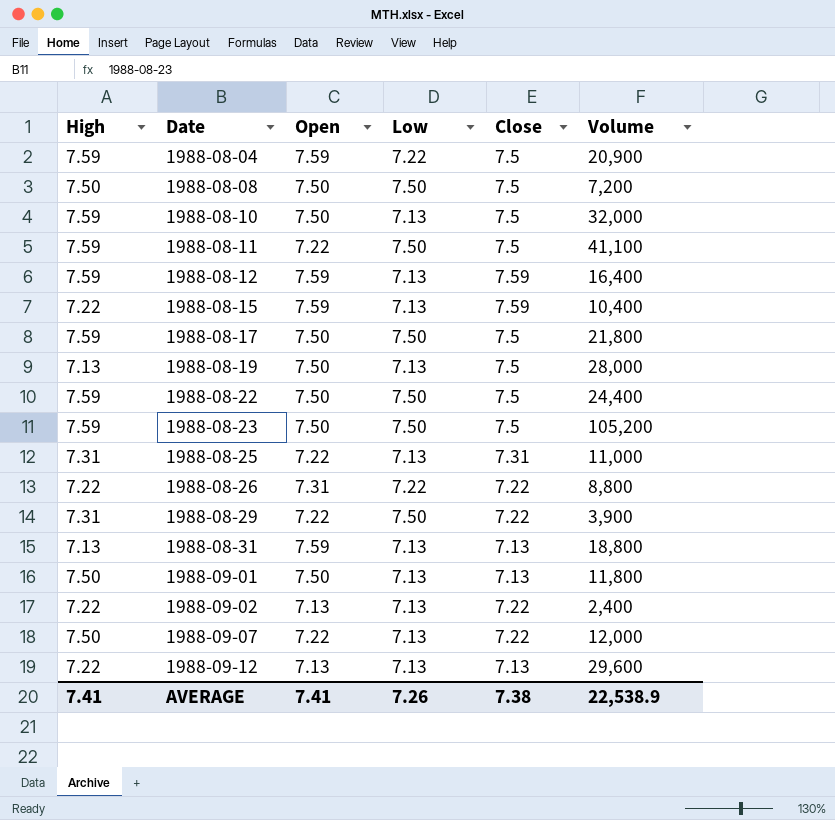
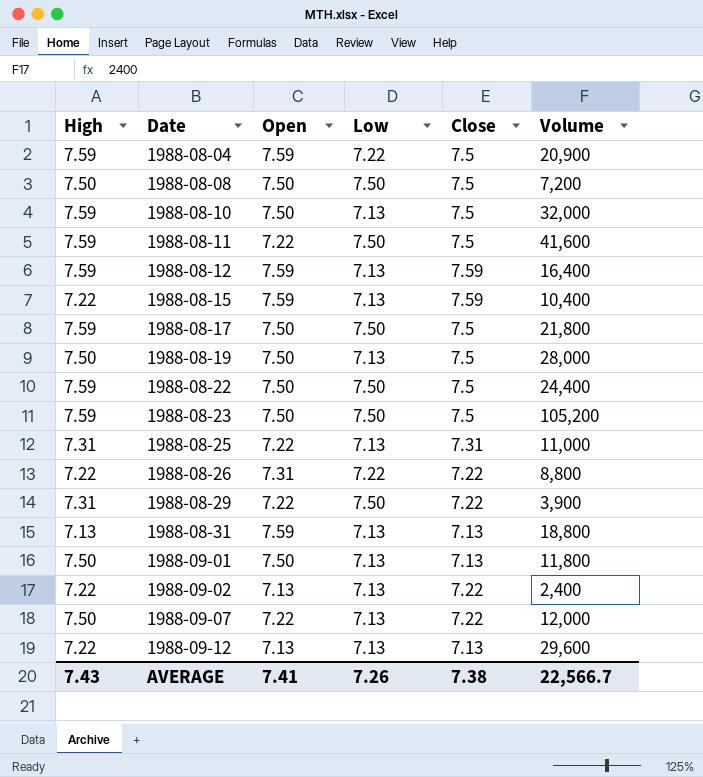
1988-08-11 | Volume: 41,100 -> 41,600
1988-08-19 | High: 7.13 -> 7.50
AVERAGE | High: 7.41 -> 7.43
AVERAGE | Volume: 22,538.9 -> 22,566.7

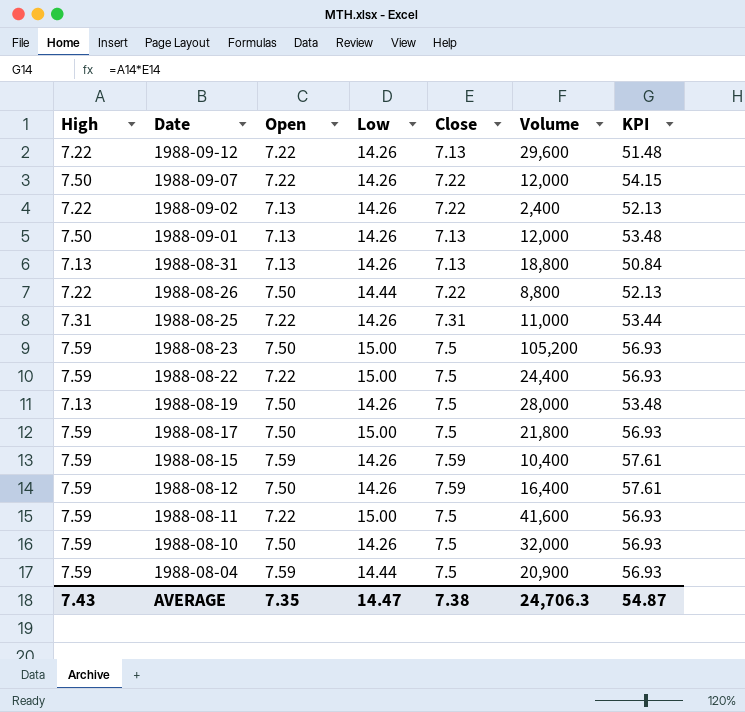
row order: Date ascending -> Date descending
column KPI | formula: none -> [High] * [Close]
row 1988-08-08: 7.50 | 7.50 | 7.50 | 7.5 | 7,200 -> none
row 1988-08-29: 7.31 | 7.22 | 7.50 | 7.22 | 3,900 -> none
1988-09-12 | Open: 7.13 -> 7.22
1988-09-12 | Low: 7.13 -> 14.26
1988-09-07 | Low: 7.13 -> 14.26
1988-09-02 | Low: 7.13 -> 14.26
1988-09-01 | Open: 7.50 -> 7.13
1988-09-01 | Low: 7.13 -> 14.26
1988-09-01 | Volume: 11,800 -> 12,000
1988-08-31 | Open: 7.59 -> 7.13
1988-08-31 | Low: 7.13 -> 14.26
1988-08-26 | Open: 7.31 -> 7.50
1988-08-26 | Low: 7.22 -> 14.44
1988-08-25 | Low: 7.13 -> 14.26
1988-08-23 | Low: 7.50 -> 15.00
1988-08-22 | Open: 7.50 -> 7.22
1988-08-22 | Low: 7.50 -> 15.00
1988-08-19 | High: 7.50 -> 7.13
1988-08-19 | Low: 7.13 -> 14.26
1988-08-17 | Low: 7.50 -> 15.00
1988-08-15 | High: 7.22 -> 7.59
1988-08-15 | Low: 7.13 -> 14.26
1988-08-12 | Open: 7.59 -> 7.50
1988-08-12 | Low: 7.13 -> 14.26
1988-08-11 | Low: 7.50 -> 15.00
1988-08-10 | Low: 7.13 -> 14.26
1988-08-04 | Low: 7.22 -> 14.44
AVERAGE | Open: 7.41 -> 7.35
AVERAGE | Low: 7.26 -> 14.47
AVERAGE | Volume: 22,566.7 -> 24,706.3

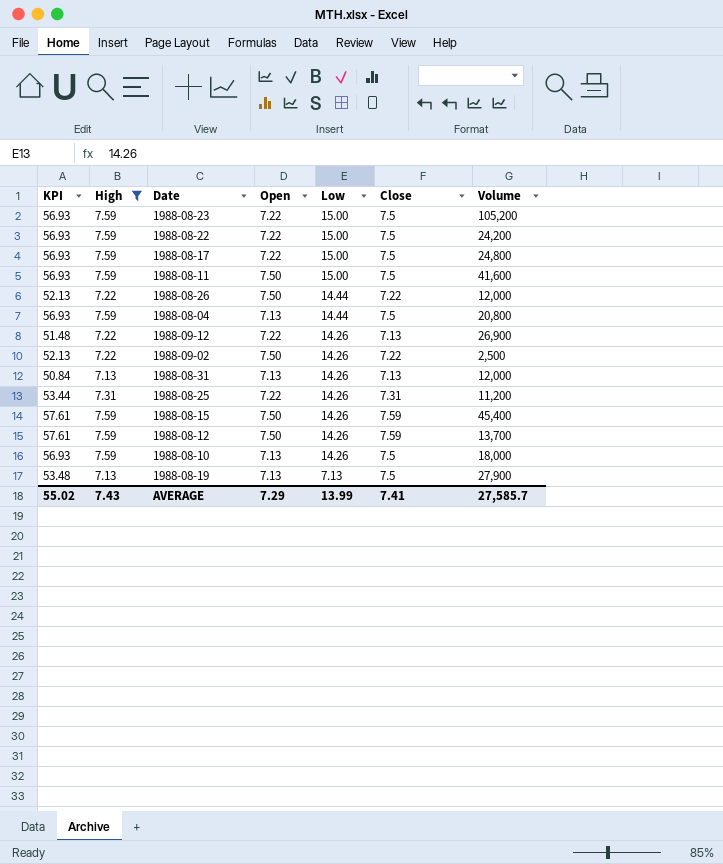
filter: none -> High != 7.50
row order: Date descending -> Low descending
column KPI | position: 7 -> 1
1988-08-23 | Open: 7.50 -> 7.22
1988-08-22 | Volume: 24,400 -> 24,200
1988-08-17 | Open: 7.50 -> 7.22
1988-08-17 | Volume: 21,800 -> 24,800
1988-08-11 | Open: 7.22 -> 7.50
1988-08-26 | Volume: 8,800 -> 12,000
1988-08-04 | Open: 7.59 -> 7.13
1988-08-04 | Volume: 20,900 -> 20,800
1988-09-12 | Volume: 29,600 -> 26,900
1988-09-02 | Open: 7.13 -> 7.50
1988-09-02 | Volume: 2,400 -> 2,500
1988-08-31 | Volume: 18,800 -> 12,000
1988-08-25 | Volume: 11,000 -> 11,200
1988-08-15 | Open: 7.59 -> 7.50
1988-08-15 | Volume: 10,400 -> 45,400
1988-08-12 | Volume: 16,400 -> 13,700
1988-08-10 | Open: 7.50 -> 7.13
1988-08-10 | Volume: 32,000 -> 18,000
1988-08-19 | Open: 7.50 -> 7.13
1988-08-19 | Low: 14.26 -> 7.13
1988-08-19 | Volume: 28,000 -> 27,900
AVERAGE | KPI: 54.87 -> 55.02
AVERAGE | Open: 7.35 -> 7.29
AVERAGE | Low: 14.47 -> 13.99
AVERAGE | Close: 7.38 -> 7.41
AVERAGE | Volume: 24,706.3 -> 27,585.7

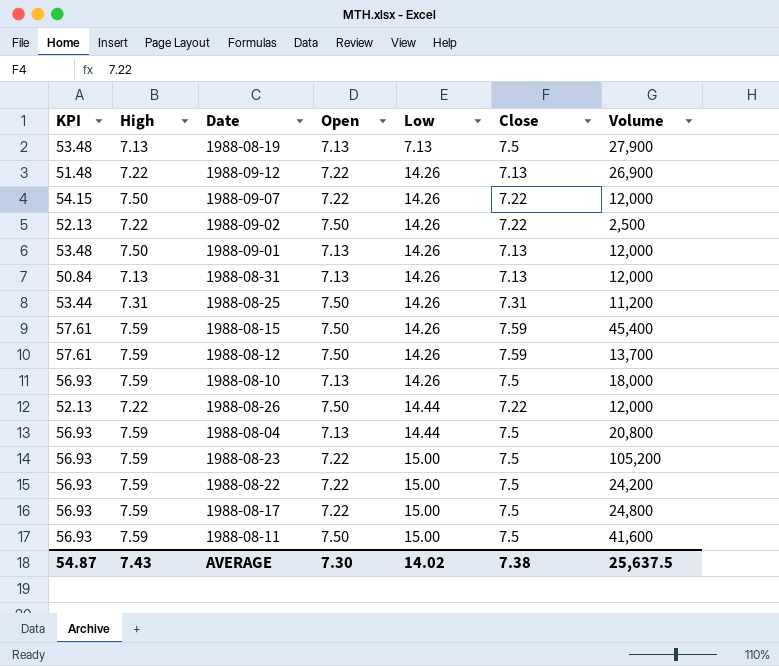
filter: High != 7.50 -> none
row order: Low descending -> Low ascending
1988-08-25 | Open: 7.22 -> 7.50
AVERAGE | KPI: 55.02 -> 54.87
AVERAGE | Open: 7.29 -> 7.30
AVERAGE | Low: 13.99 -> 14.02
AVERAGE | Close: 7.41 -> 7.38
AVERAGE | Volume: 27,585.7 -> 25,637.5

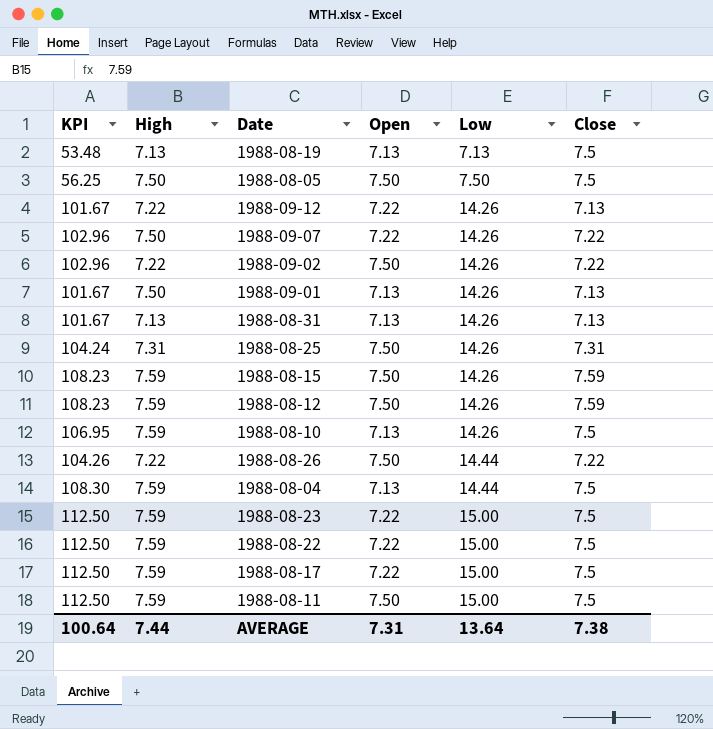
column Volume | position: 7 -> none
column KPI | formula: [High] * [Close] -> [Low] * [Close]
row 1988-08-05: none -> 56.25 | 7.50 | 7.50 | 7.50 | 7.5
AVERAGE | KPI: 54.87 -> 100.64
AVERAGE | High: 7.43 -> 7.44
AVERAGE | Open: 7.30 -> 7.31
AVERAGE | Low: 14.02 -> 13.64

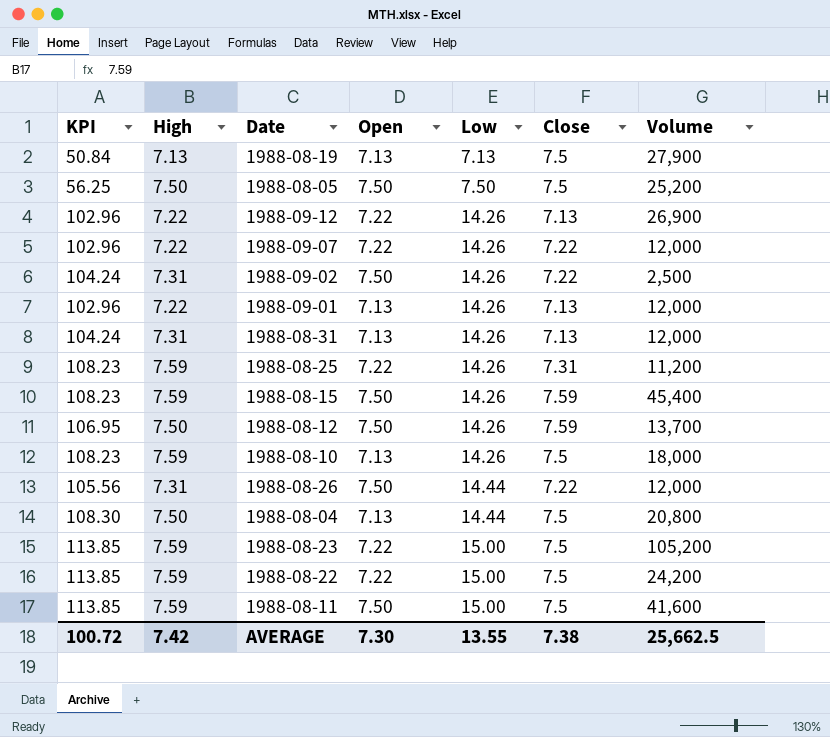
column KPI | formula: [Low] * [Close] -> [High] * [Low]
column Volume | position: none -> 7
row 1988-08-17: 112.50 | 7.59 | 7.22 | 15.00 | 7.5 -> none
1988-09-07 | High: 7.50 -> 7.22
1988-09-02 | High: 7.22 -> 7.31
1988-09-01 | High: 7.50 -> 7.22
1988-08-31 | High: 7.13 -> 7.31
1988-08-25 | High: 7.31 -> 7.59
1988-08-25 | Open: 7.50 -> 7.22
1988-08-12 | High: 7.59 -> 7.50
1988-08-26 | High: 7.22 -> 7.31
1988-08-04 | High: 7.59 -> 7.50
AVERAGE | KPI: 100.64 -> 100.72
AVERAGE | High: 7.44 -> 7.42
AVERAGE | Open: 7.31 -> 7.30
AVERAGE | Low: 13.64 -> 13.55

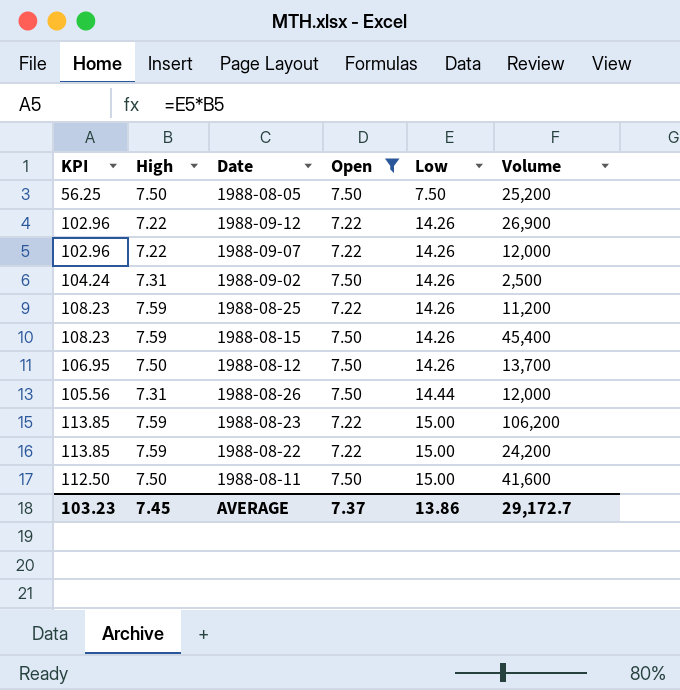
filter: none -> Open != 7.13
column Close | position: 6 -> none
1988-08-23 | Volume: 105,200 -> 106,200
1988-08-11 | KPI: 113.85 -> 112.50
1988-08-11 | High: 7.59 -> 7.50
AVERAGE | KPI: 100.72 -> 103.23
AVERAGE | High: 7.42 -> 7.45
AVERAGE | Open: 7.30 -> 7.37
AVERAGE | Low: 13.55 -> 13.86
AVERAGE | Volume: 25,662.5 -> 29,172.7

